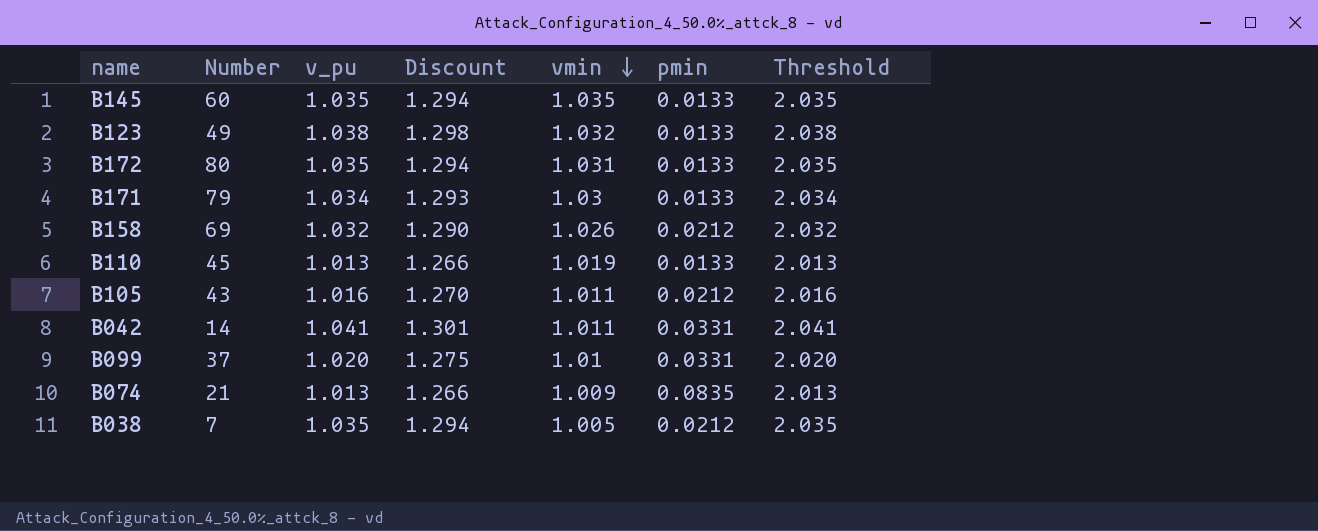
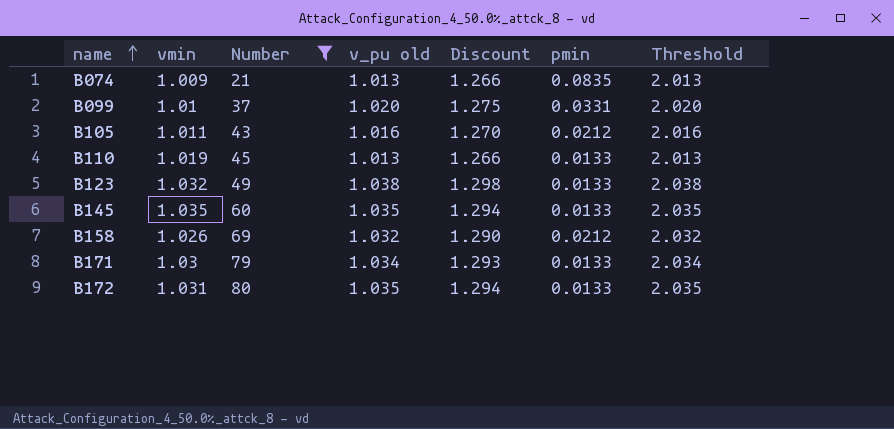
filter: none -> Number >= 21
row order: vmin descending -> name ascending
column vmin | position: 5 -> 2
column name: v_pu -> v_pu old

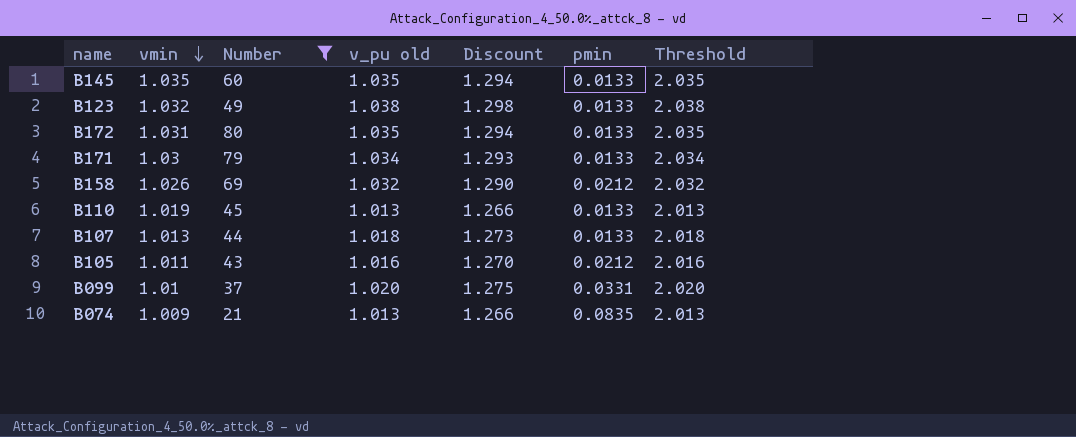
row order: name ascending -> vmin descending
row B107: none -> 1.013 | 44 | 1.018 | 1.273 | 0.0133 | 2.018

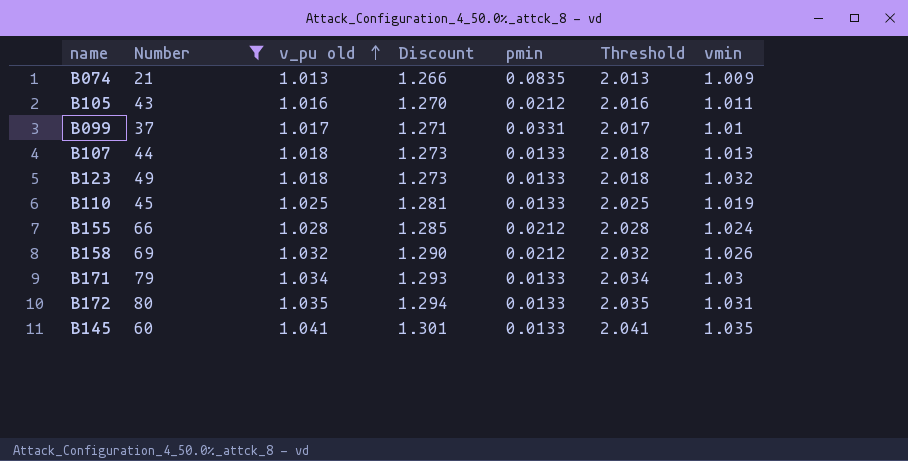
row order: vmin descending -> v_pu old ascending
column vmin | position: 2 -> 7
B099 | v_pu old: 1.020 -> 1.017
B099 | Discount: 1.275 -> 1.271
B099 | Threshold: 2.020 -> 2.017
B123 | v_pu old: 1.038 -> 1.018
B123 | Discount: 1.298 -> 1.273
B123 | Threshold: 2.038 -> 2.018
B110 | v_pu old: 1.013 -> 1.025
B110 | Discount: 1.266 -> 1.281
B110 | Threshold: 2.013 -> 2.025
row B155: none -> 66 | 1.028 | 1.285 | 0.0212 | 2.028 | 1.024
B145 | v_pu old: 1.035 -> 1.041
B145 | Discount: 1.294 -> 1.301
B145 | Threshold: 2.035 -> 2.041

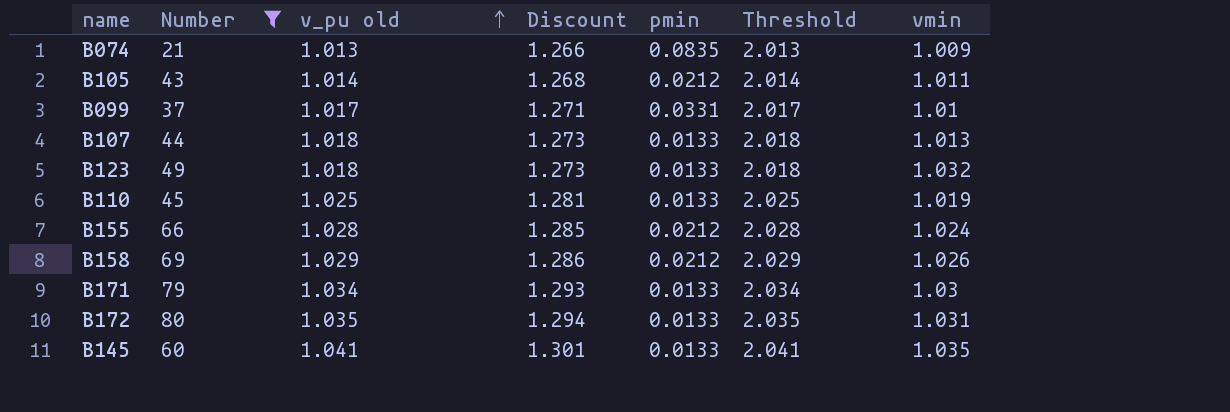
B105 | v_pu old: 1.016 -> 1.014
B105 | Discount: 1.270 -> 1.268
B105 | Threshold: 2.016 -> 2.014
B158 | v_pu old: 1.032 -> 1.029
B158 | Discount: 1.290 -> 1.286
B158 | Threshold: 2.032 -> 2.029

